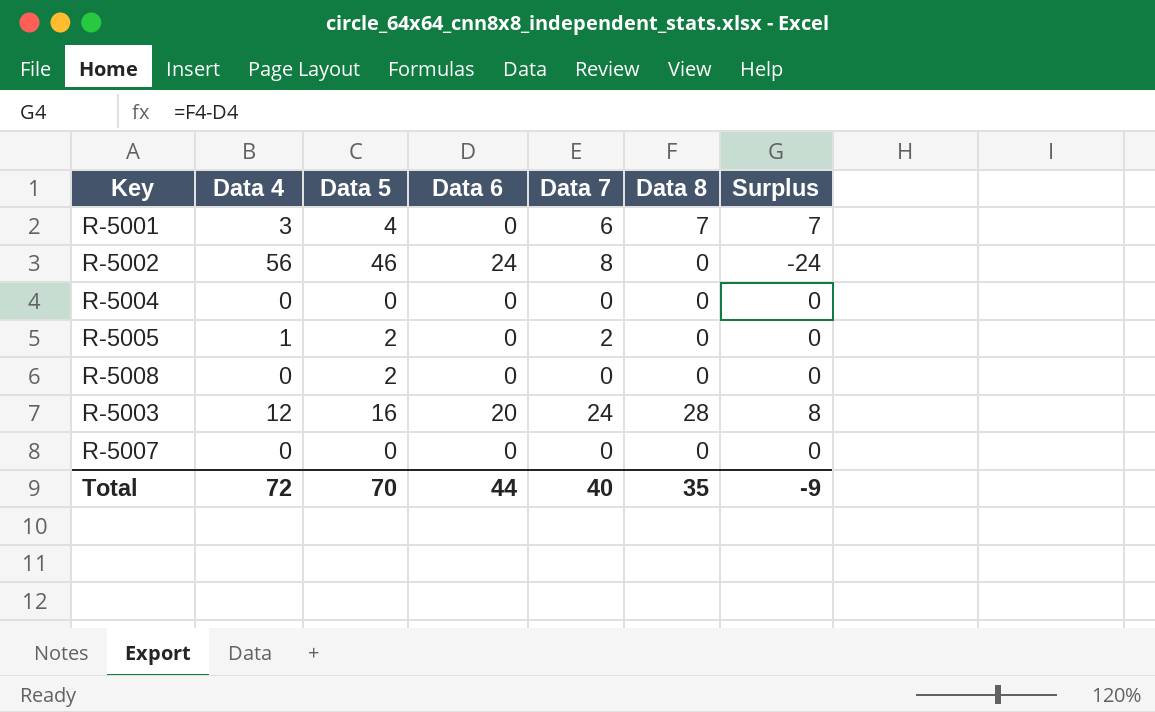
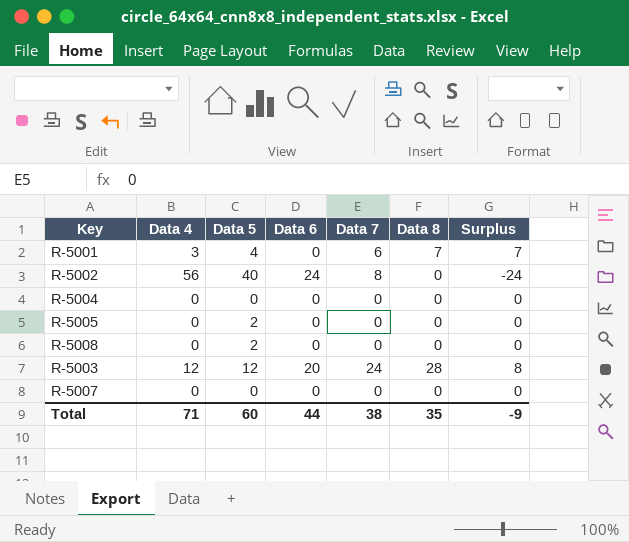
R-5002 | Data 5: 46 -> 40
R-5005 | Data 4: 1 -> 0
R-5005 | Data 7: 2 -> 0
R-5003 | Data 5: 16 -> 12
Total | Data 4: 72 -> 71
Total | Data 5: 70 -> 60
Total | Data 7: 40 -> 38

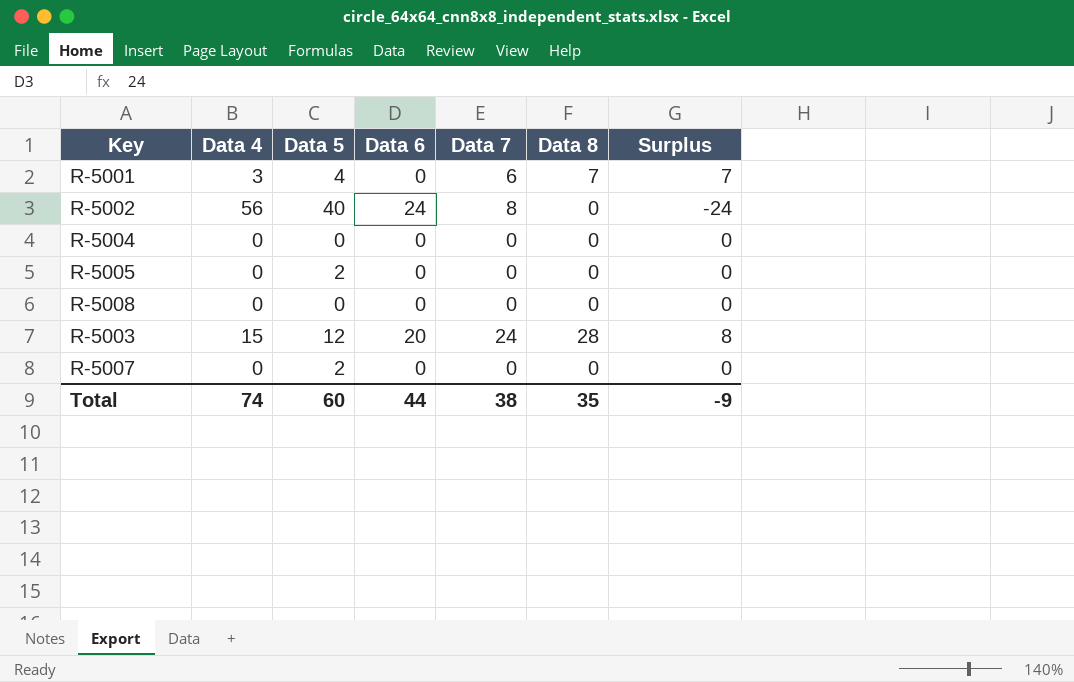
R-5008 | Data 5: 2 -> 0
R-5003 | Data 4: 12 -> 15
R-5007 | Data 5: 0 -> 2
Total | Data 4: 71 -> 74

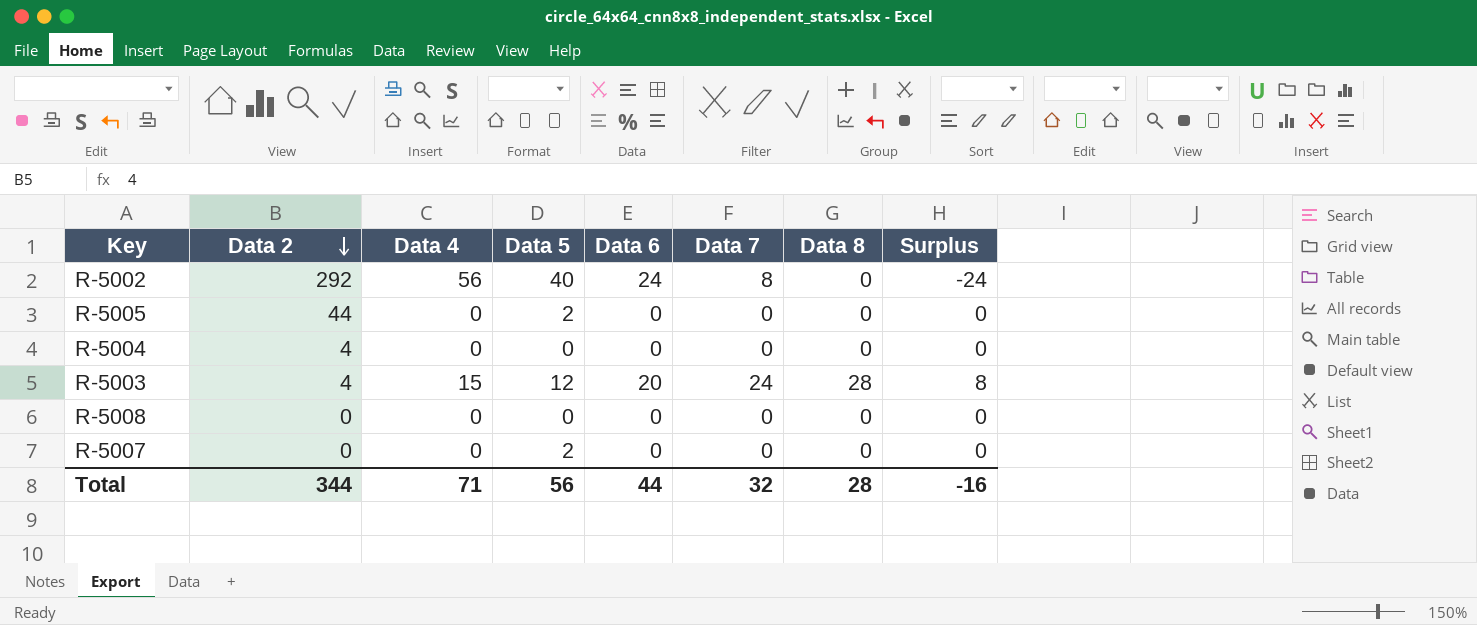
row order: none -> Data 2 descending
column Data 2 | position: none -> 2
row R-5001: 3 | 4 | 0 | 6 | 7 | 7 -> none
Total | Data 4: 74 -> 71
Total | Data 5: 60 -> 56
Total | Data 7: 38 -> 32
Total | Data 8: 35 -> 28
Total | Surplus: -9 -> -16

